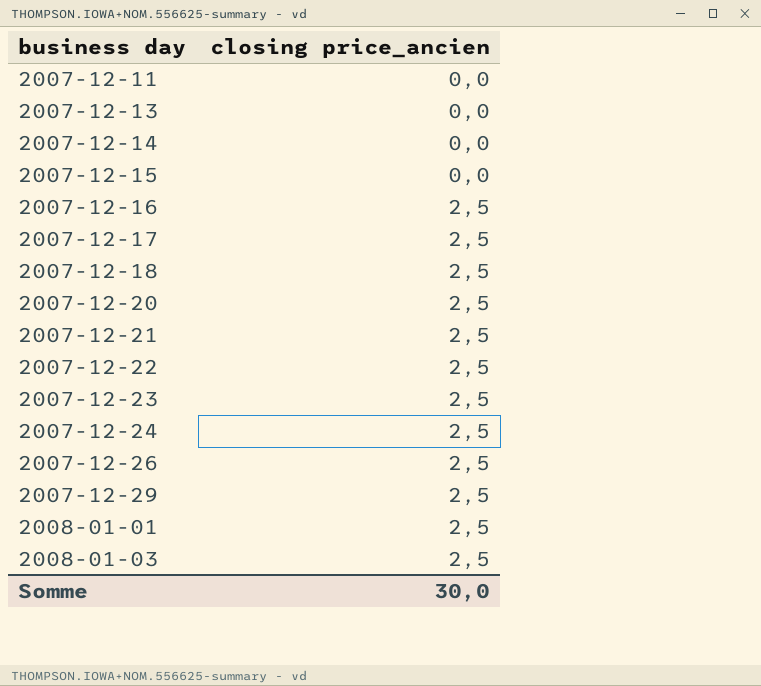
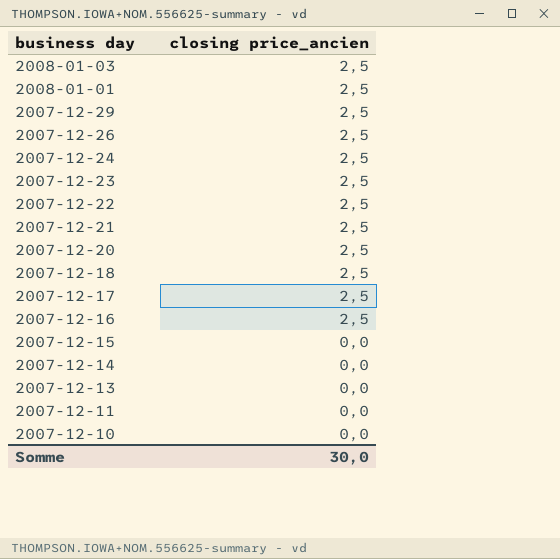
row order: business day ascending -> business day descending
row 2007-12-10: none -> 0,0

